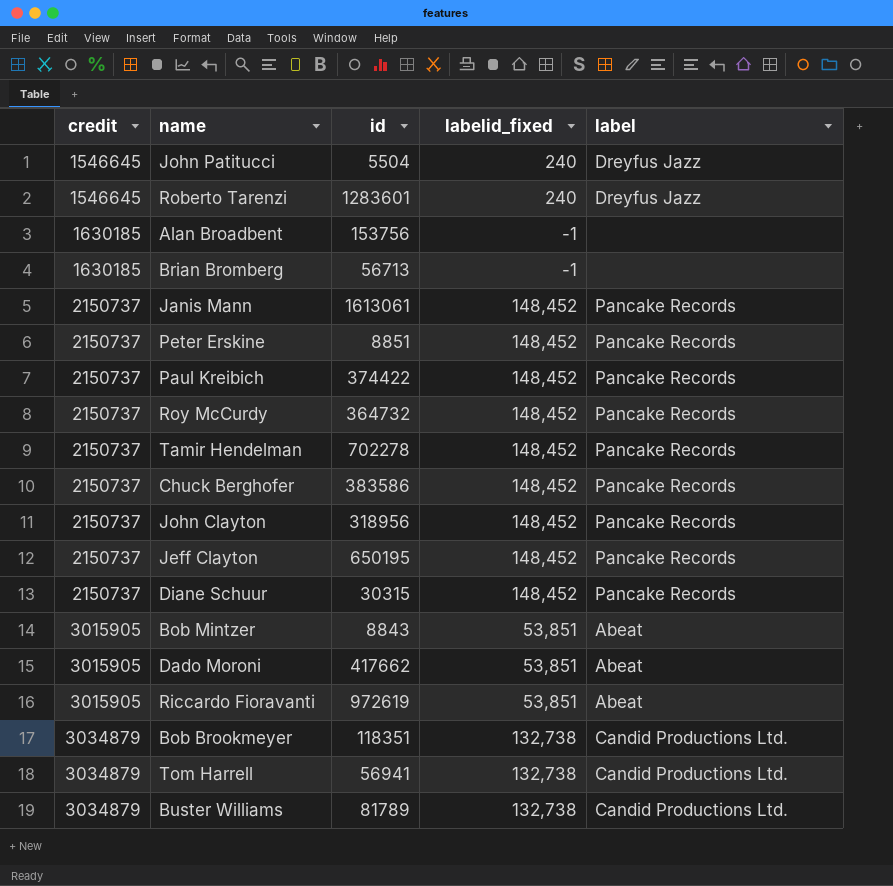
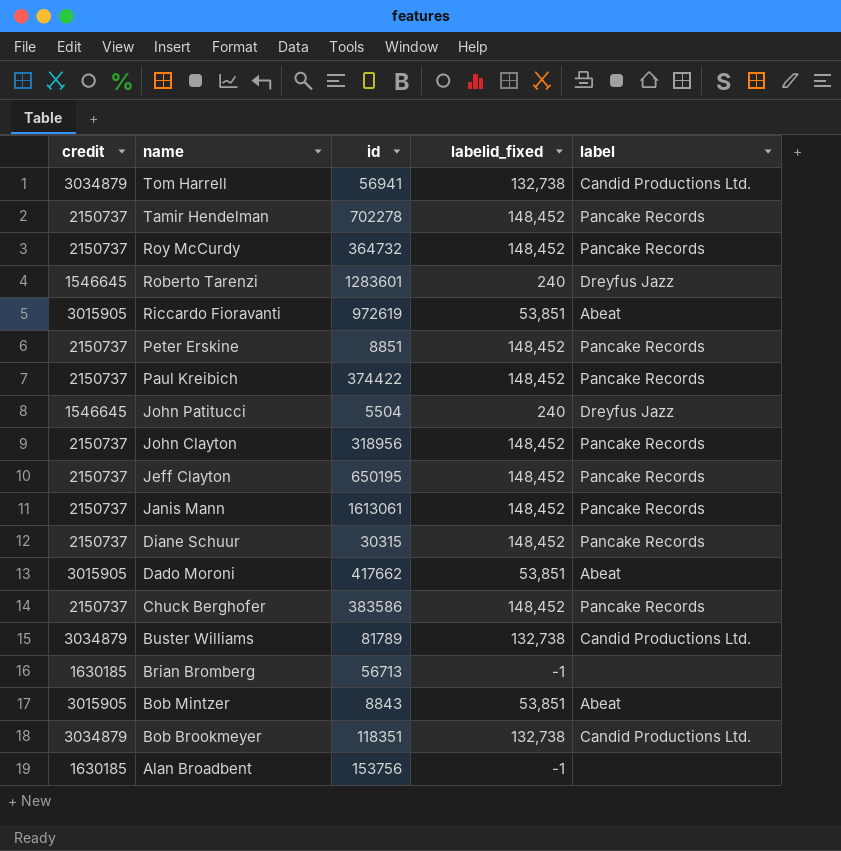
row order: credit ascending -> name descending

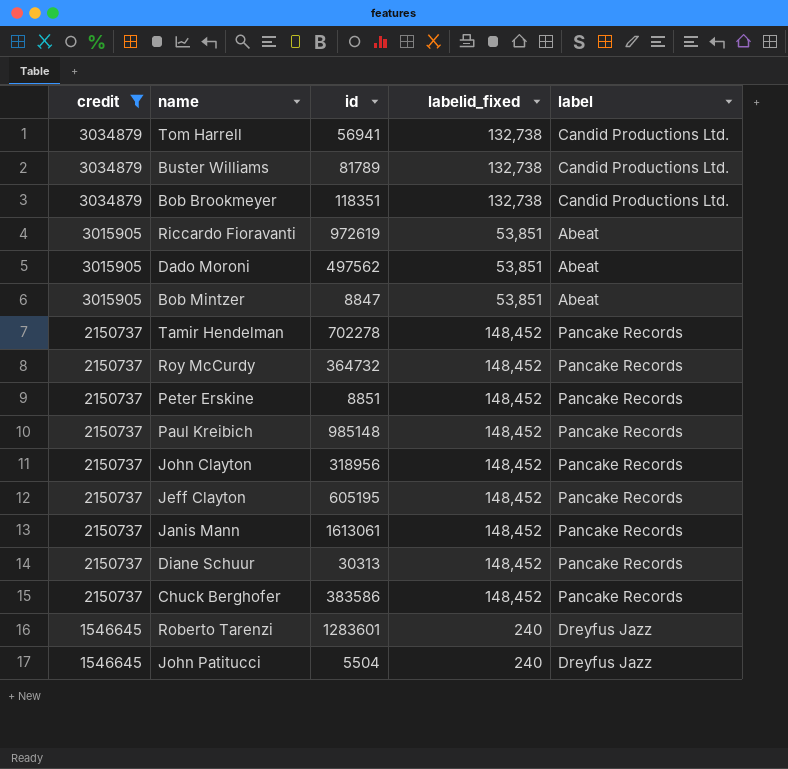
filter: none -> credit != 1630185
row order: name descending -> credit descending
Dado Moroni | id: 417662 -> 497562
Bob Mintzer | id: 8843 -> 8847
Paul Kreibich | id: 374422 -> 985148
Jeff Clayton | id: 650195 -> 605195
Diane Schuur | id: 30315 -> 30313

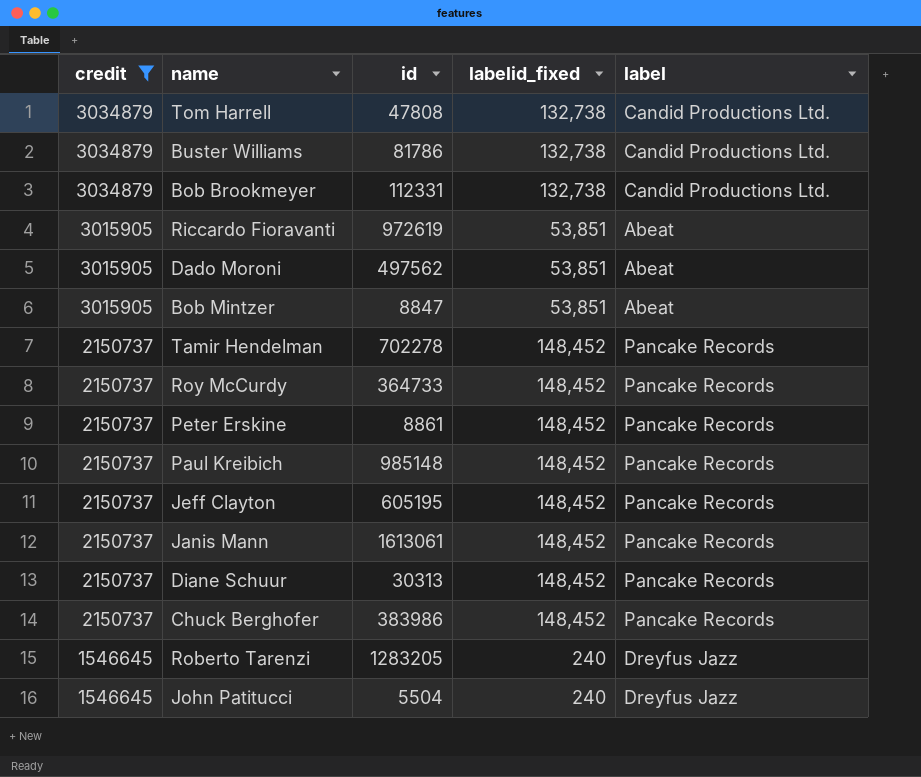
row John Clayton: 2150737 | 318956 | 148,452 | Pancake Records -> none
Tom Harrell | id: 56941 -> 47808
Buster Williams | id: 81789 -> 81786
Bob Brookmeyer | id: 118351 -> 112331
Roy McCurdy | id: 364732 -> 364733
Peter Erskine | id: 8851 -> 8861
Chuck Berghofer | id: 383586 -> 383986
Roberto Tarenzi | id: 1283601 -> 1283205

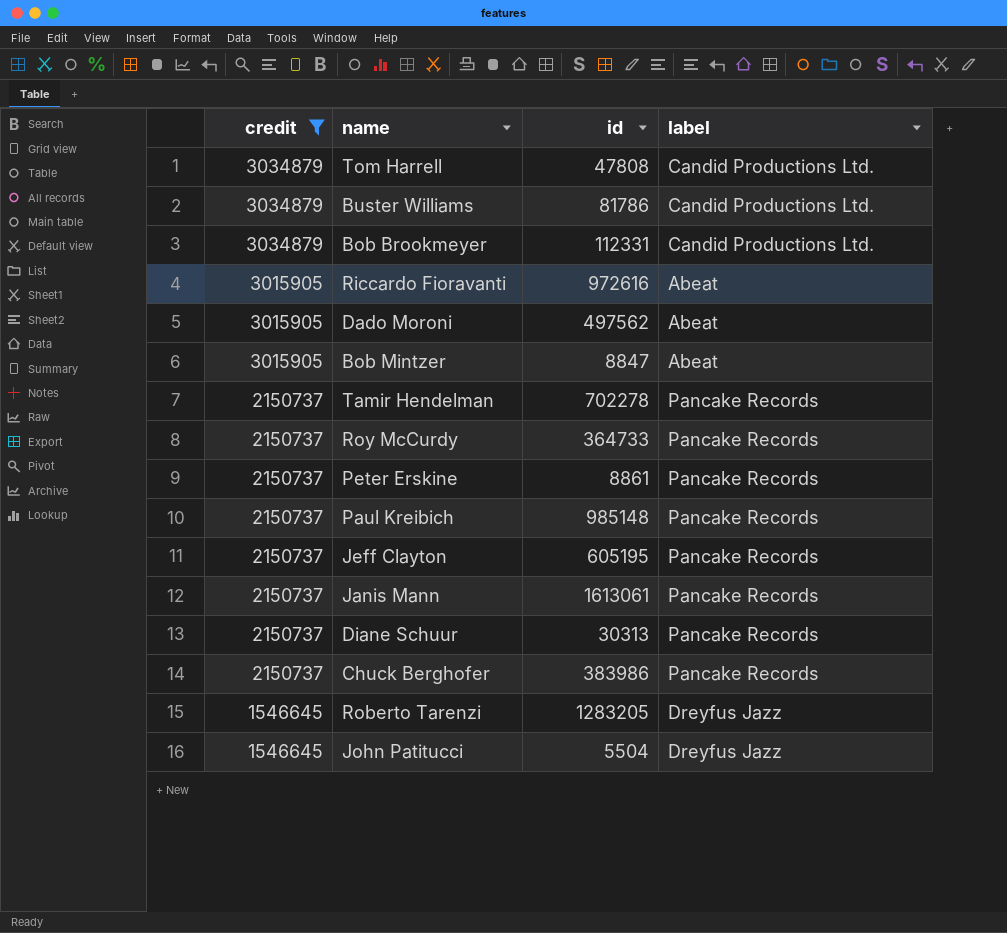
column labelid_fixed | position: 4 -> none
Riccardo Fioravanti | id: 972619 -> 972616

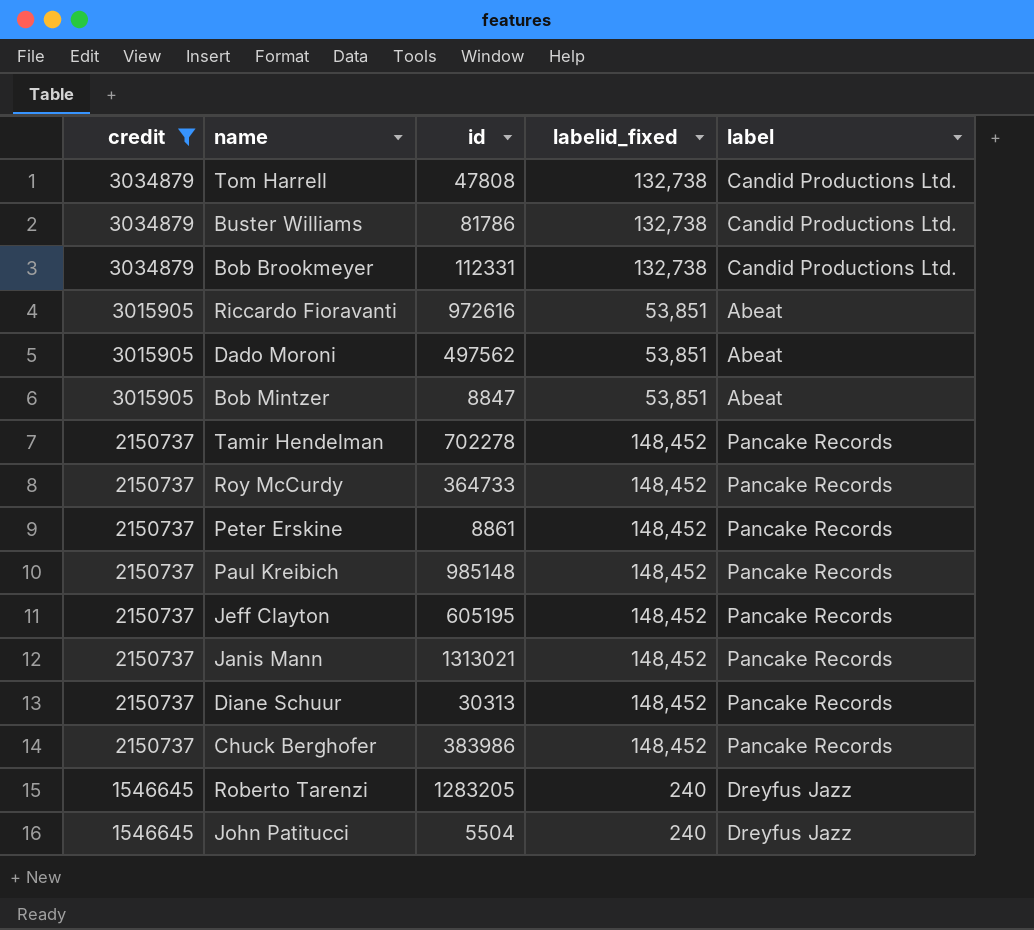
column labelid_fixed | position: none -> 4
Janis Mann | id: 1613061 -> 1313021

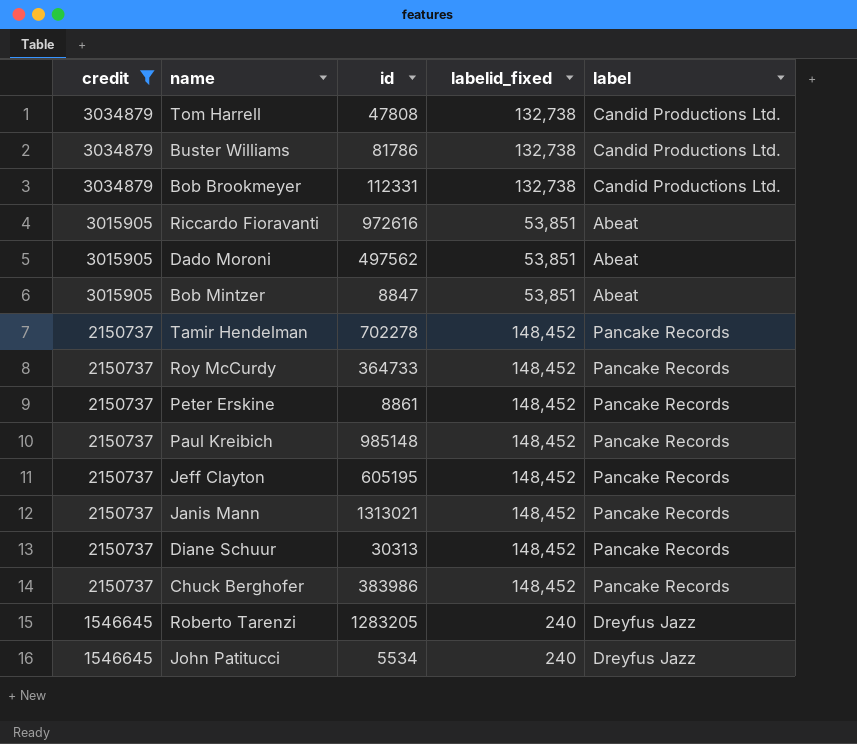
John Patitucci | id: 5504 -> 5534

